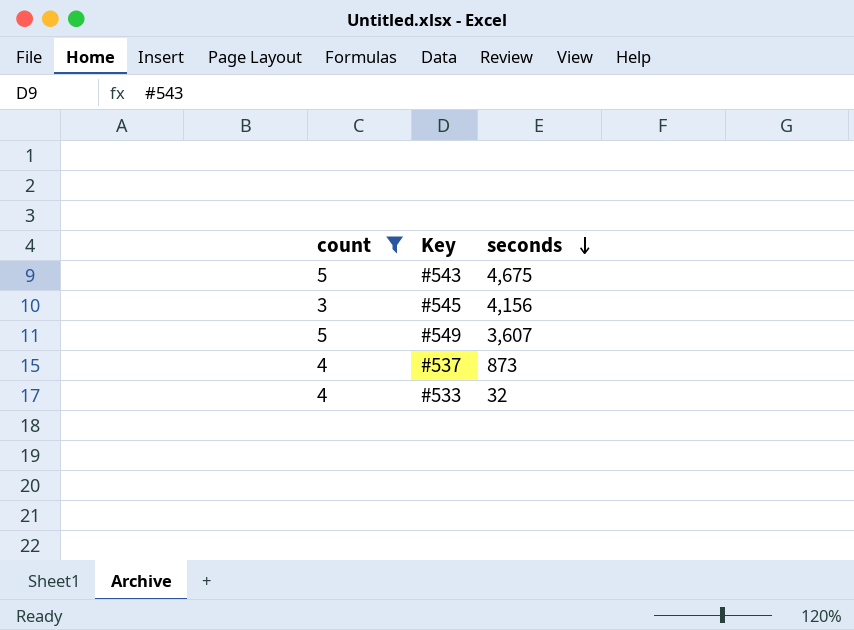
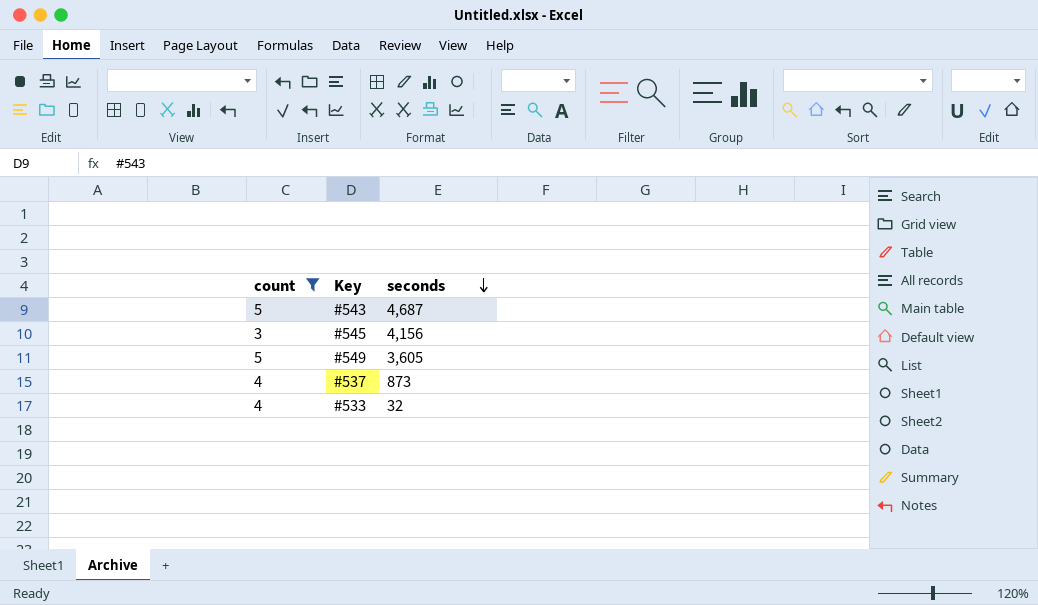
#543 | seconds: 4,675 -> 4,687
#549 | seconds: 3,607 -> 3,605

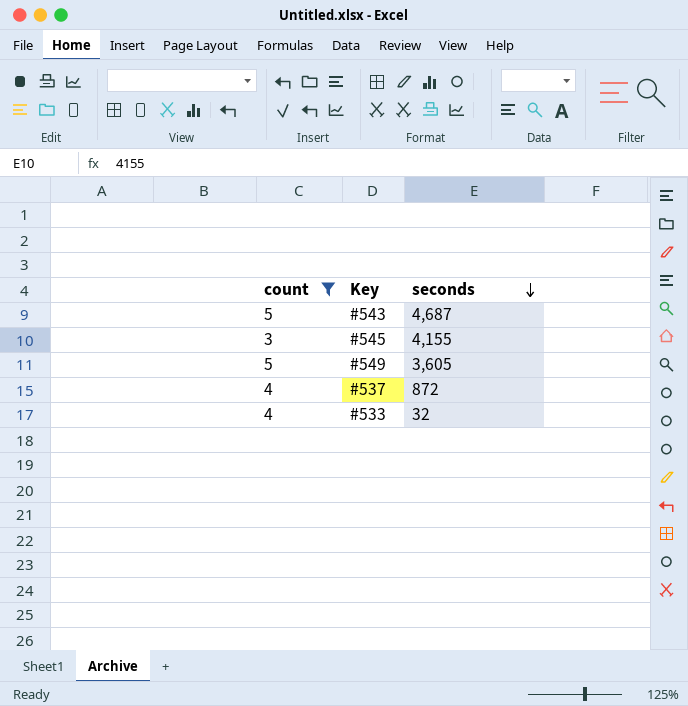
#545 | seconds: 4,156 -> 4,155
#537 | seconds: 873 -> 872

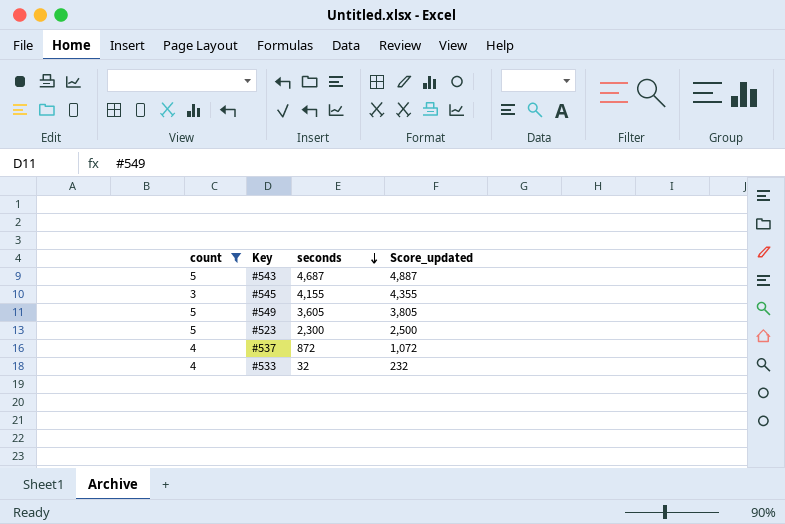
column Score_updated | formula: none -> [seconds] + 200
row #523: none -> 5 | 2,300 | 2,500

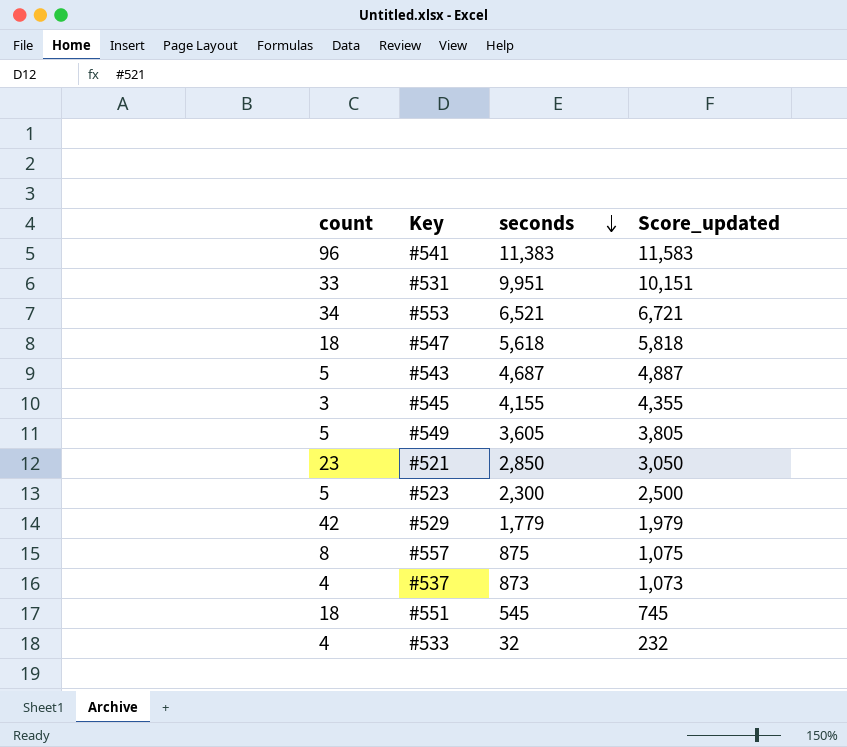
filter: count <= 5 -> none
#537 | seconds: 872 -> 873
#537 | Score_updated: 1,072 -> 1,073

